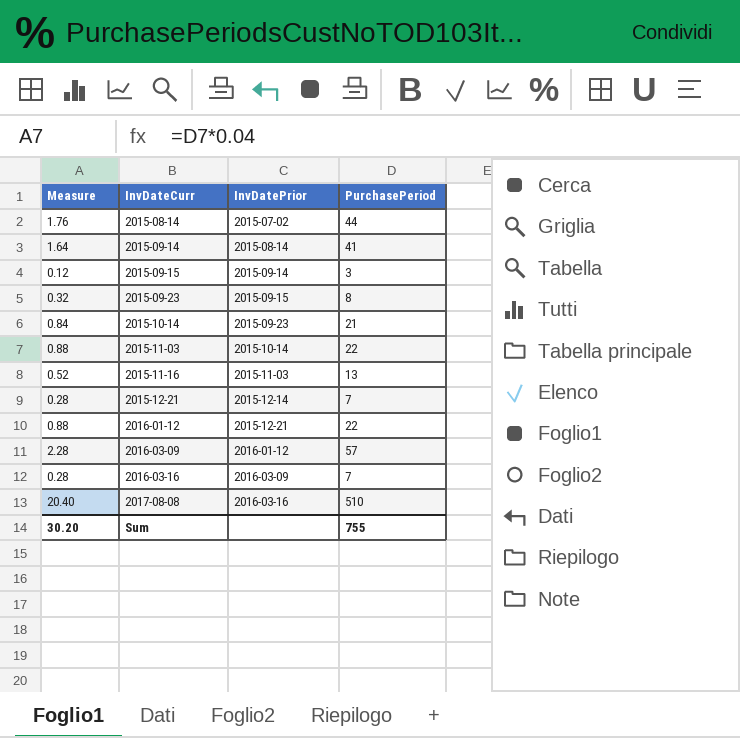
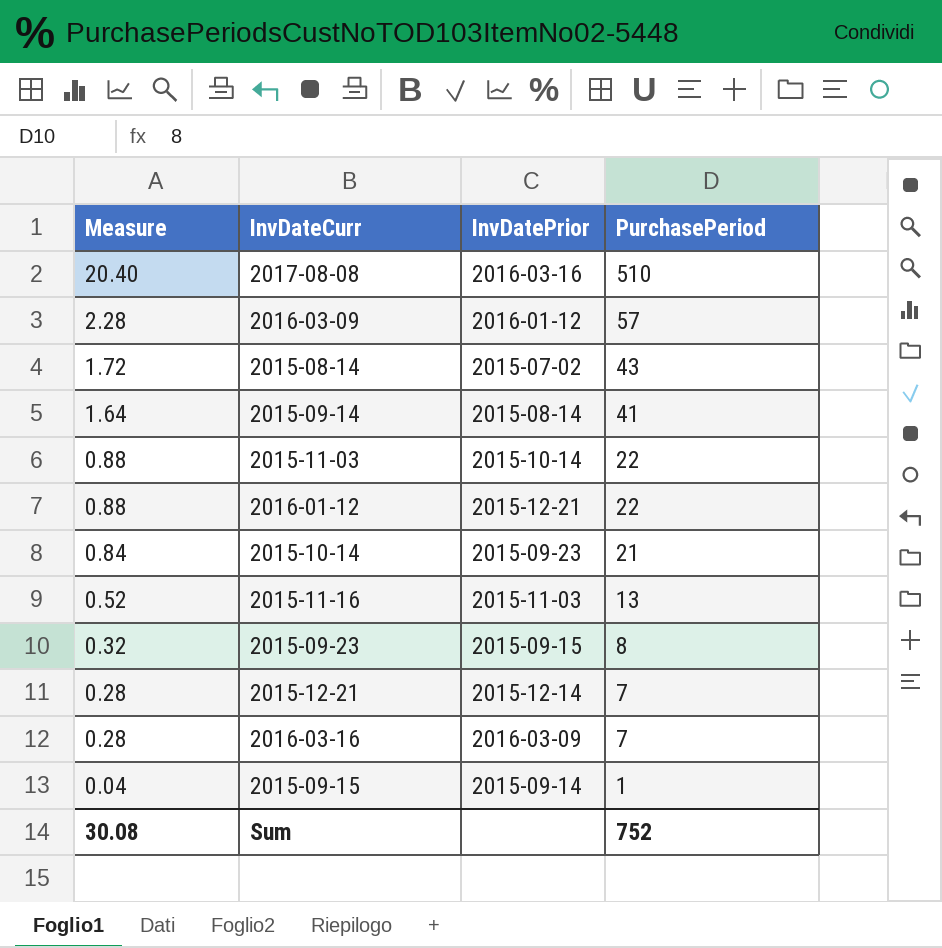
row order: InvDateCurr ascending -> Measure descending
2015-08-14 | Measure: 1.76 -> 1.72
2015-08-14 | PurchasePeriod: 44 -> 43
2015-09-15 | Measure: 0.12 -> 0.04
2015-09-15 | PurchasePeriod: 3 -> 1
Sum | Measure: 30.20 -> 30.08
Sum | PurchasePeriod: 755 -> 752

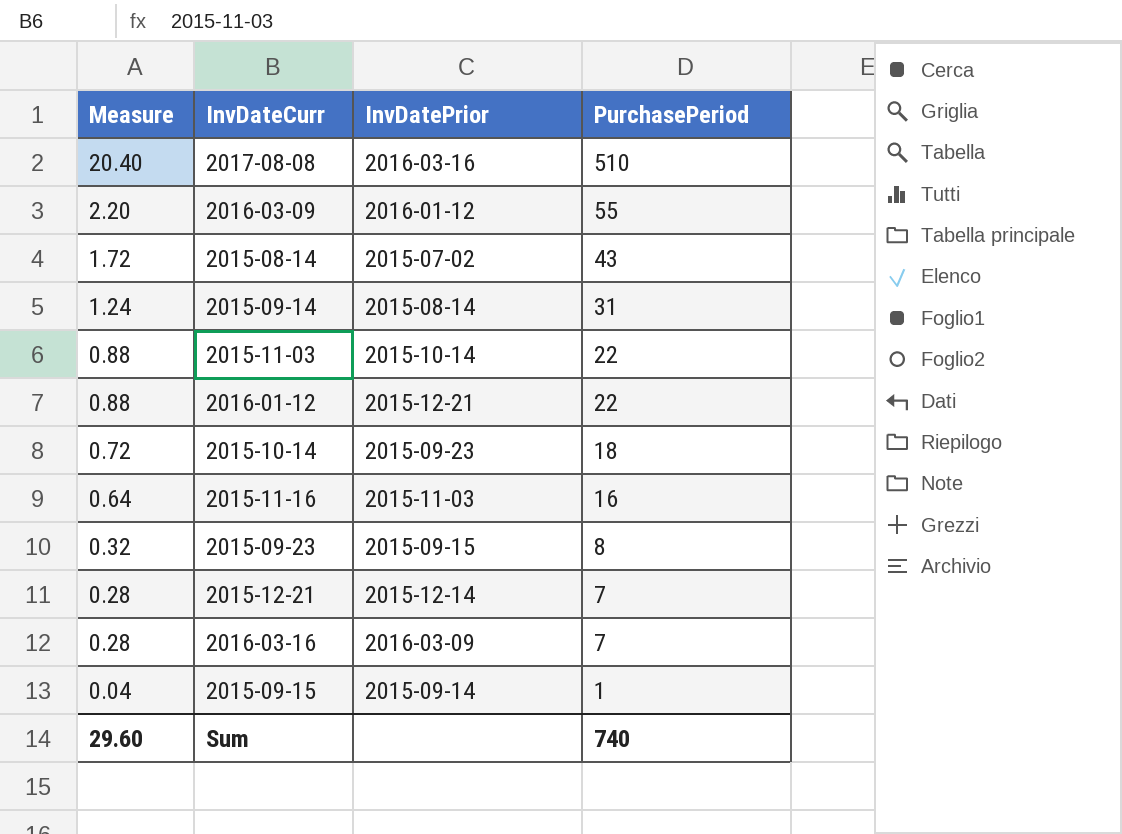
2016-03-09 | Measure: 2.28 -> 2.20
2016-03-09 | PurchasePeriod: 57 -> 55
2015-09-14 | Measure: 1.64 -> 1.24
2015-09-14 | PurchasePeriod: 41 -> 31
2015-10-14 | Measure: 0.84 -> 0.72
2015-10-14 | PurchasePeriod: 21 -> 18
2015-11-16 | Measure: 0.52 -> 0.64
2015-11-16 | PurchasePeriod: 13 -> 16
Sum | Measure: 30.08 -> 29.60
Sum | PurchasePeriod: 752 -> 740

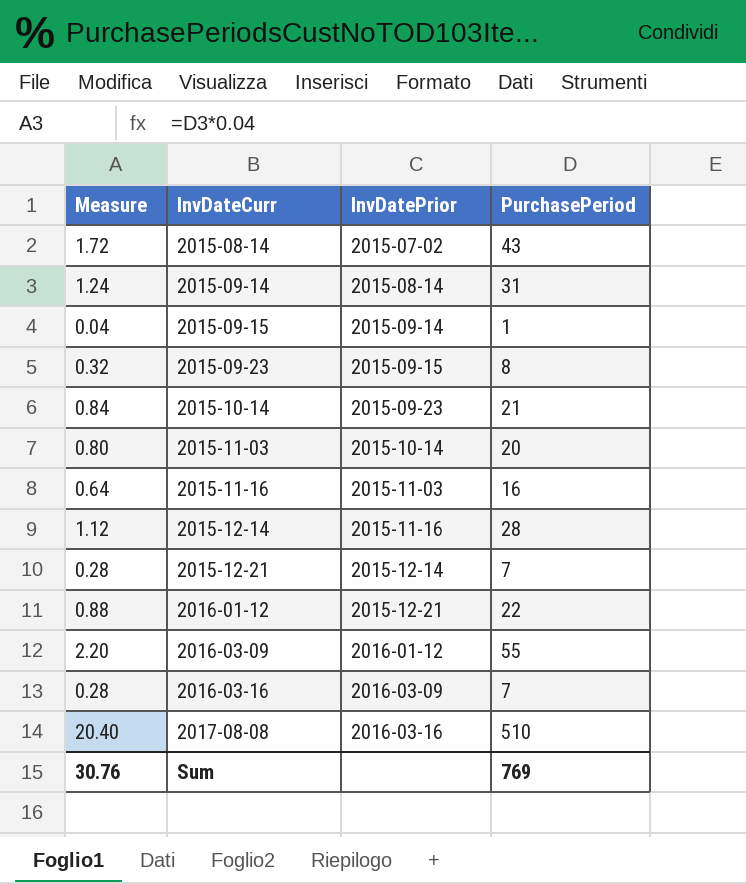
row order: Measure descending -> InvDateCurr ascending
2015-10-14 | Measure: 0.72 -> 0.84
2015-10-14 | PurchasePeriod: 18 -> 21
2015-11-03 | Measure: 0.88 -> 0.80
2015-11-03 | PurchasePeriod: 22 -> 20
row 2015-12-14: none -> 1.12 | 2015-11-16 | 28
Sum | Measure: 29.60 -> 30.76
Sum | PurchasePeriod: 740 -> 769

